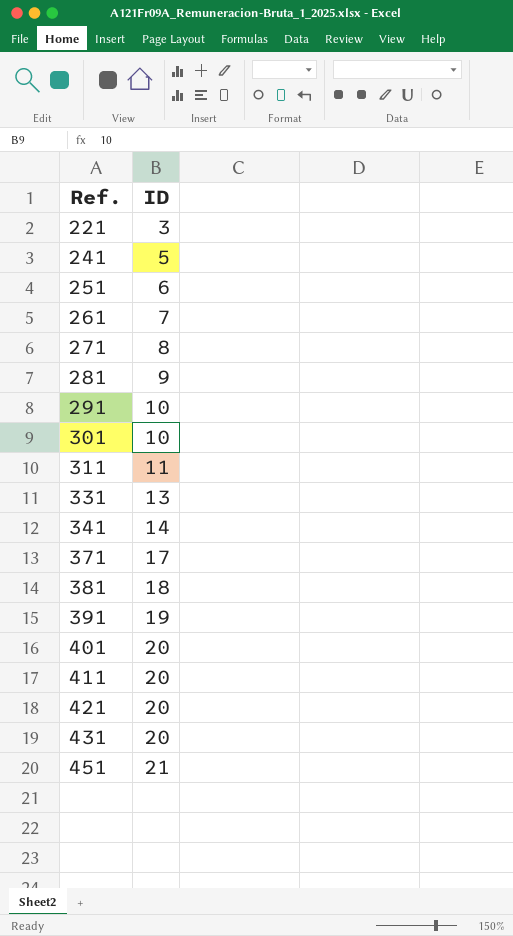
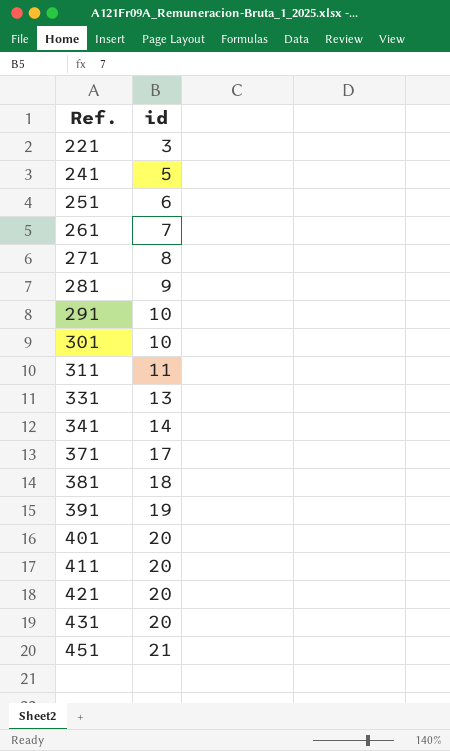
column name: ID -> id

